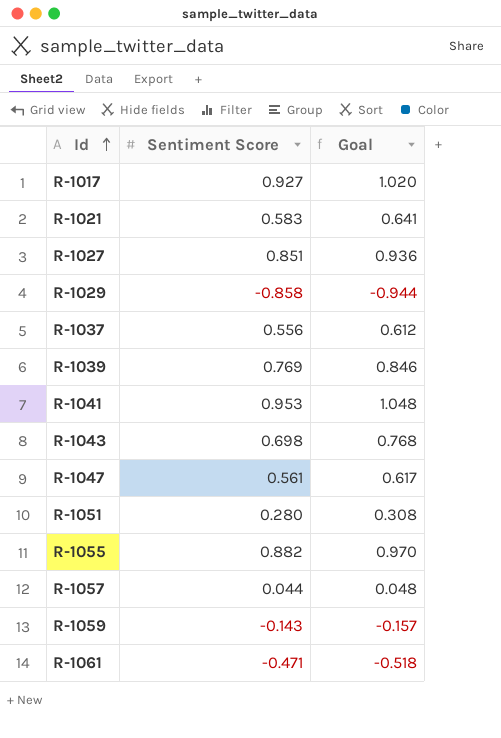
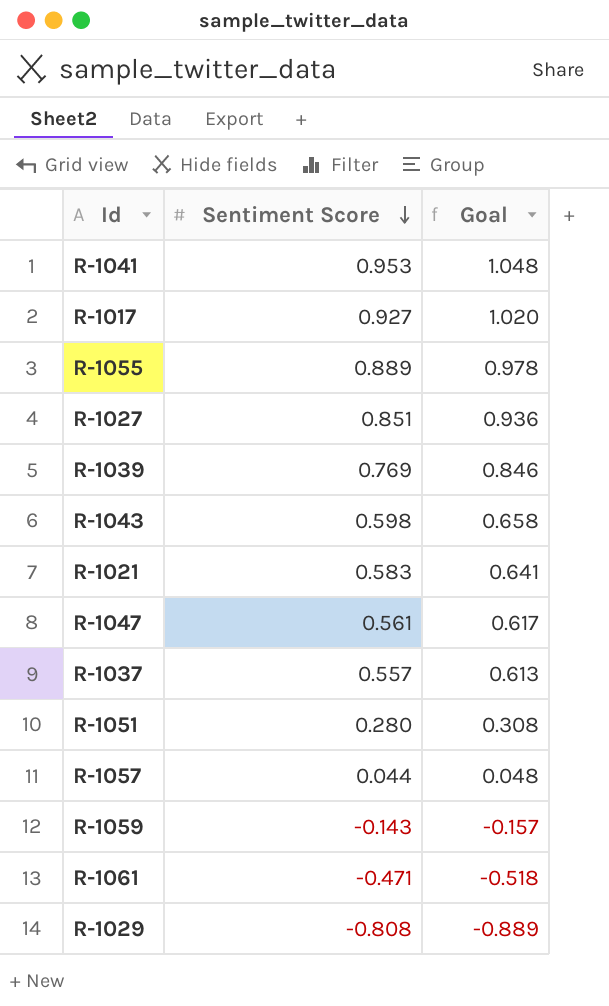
row order: Id ascending -> Sentiment Score descending
R-1055 | Sentiment Score: 0.882 -> 0.889
R-1055 | Goal: 0.970 -> 0.978
R-1043 | Sentiment Score: 0.698 -> 0.598
R-1043 | Goal: 0.768 -> 0.658
R-1037 | Sentiment Score: 0.556 -> 0.557
R-1037 | Goal: 0.612 -> 0.613
R-1029 | Sentiment Score: -0.858 -> -0.808
R-1029 | Goal: -0.944 -> -0.889

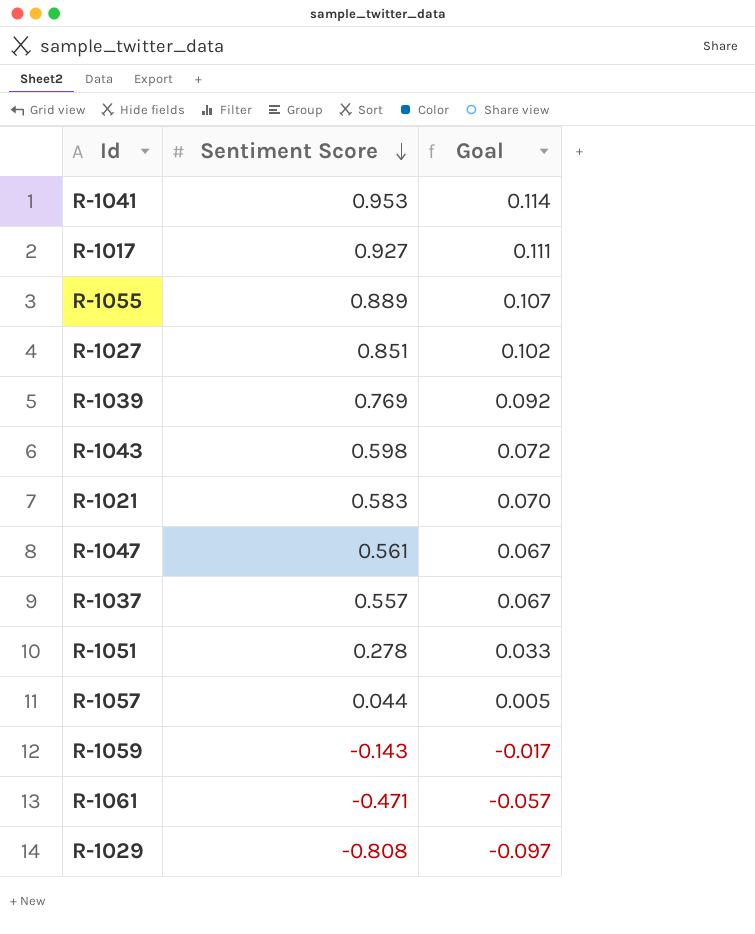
column Goal | formula: [Sentiment Score] * 1.1 -> [Sentiment Score] * 0.12
R-1051 | Sentiment Score: 0.280 -> 0.278

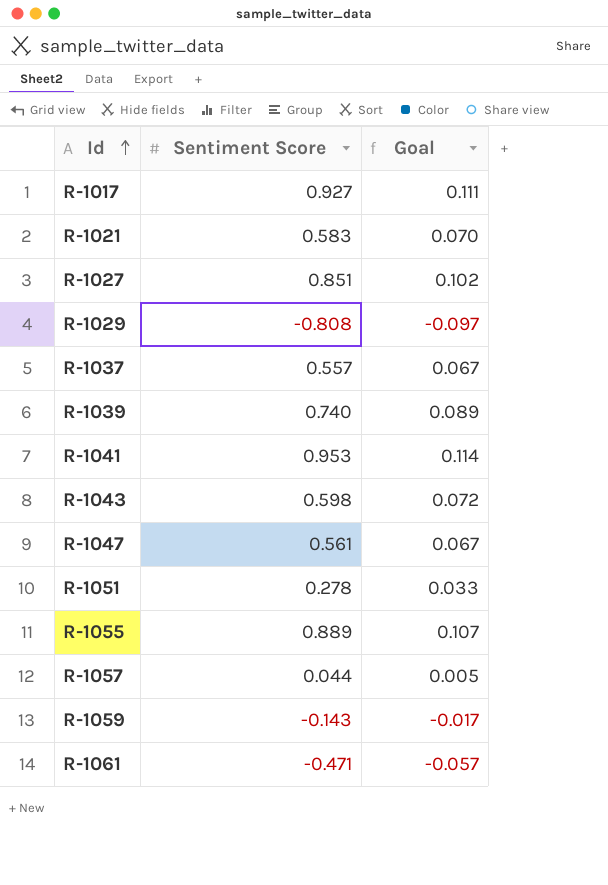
row order: Sentiment Score descending -> Id ascending
R-1039 | Sentiment Score: 0.769 -> 0.740
R-1039 | Goal: 0.092 -> 0.089

